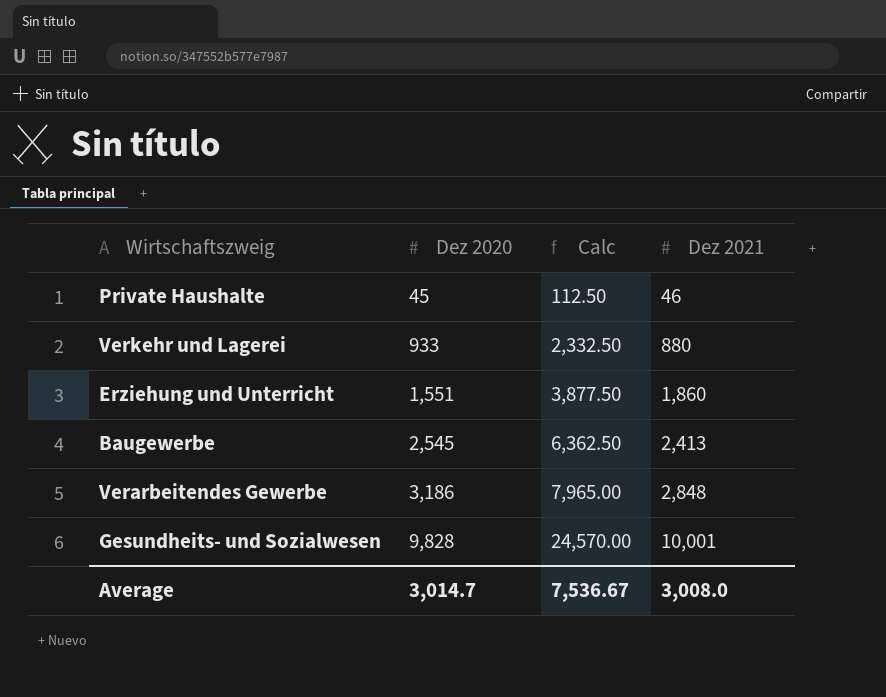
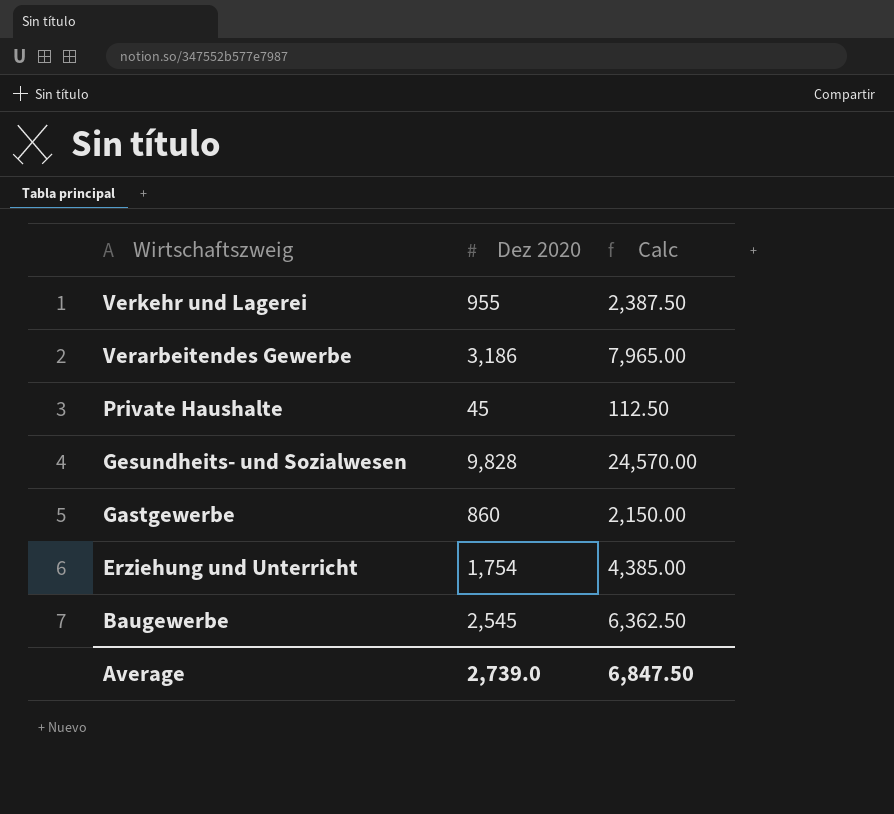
row order: Dez 2020 ascending -> Wirtschaftszweig descending
column Dez 2021 | position: 4 -> none
Verkehr und Lagerei | Dez 2020: 933 -> 955
Verkehr und Lagerei | Calc: 2,332.50 -> 2,387.50
row Gastgewerbe: none -> 860 | 2,150.00
Erziehung und Unterricht | Dez 2020: 1,551 -> 1,754
Erziehung und Unterricht | Calc: 3,877.50 -> 4,385.00
Average | Dez 2020: 3,014.7 -> 2,739.0
Average | Calc: 7,536.67 -> 6,847.50

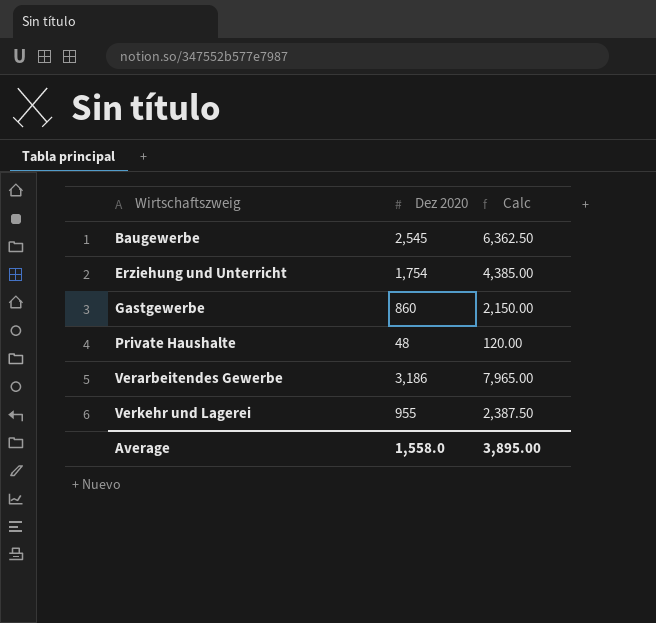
row order: Wirtschaftszweig descending -> Wirtschaftszweig ascending
row Gesundheits- und Sozialwesen: 9,828 | 24,570.00 -> none
Private Haushalte | Dez 2020: 45 -> 48
Private Haushalte | Calc: 112.50 -> 120.00
Average | Dez 2020: 2,739.0 -> 1,558.0
Average | Calc: 6,847.50 -> 3,895.00

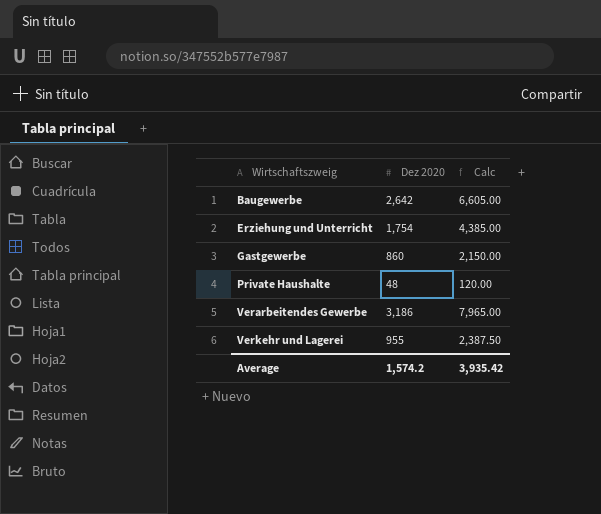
Baugewerbe | Dez 2020: 2,545 -> 2,642
Baugewerbe | Calc: 6,362.50 -> 6,605.00
Average | Dez 2020: 1,558.0 -> 1,574.2
Average | Calc: 3,895.00 -> 3,935.42

